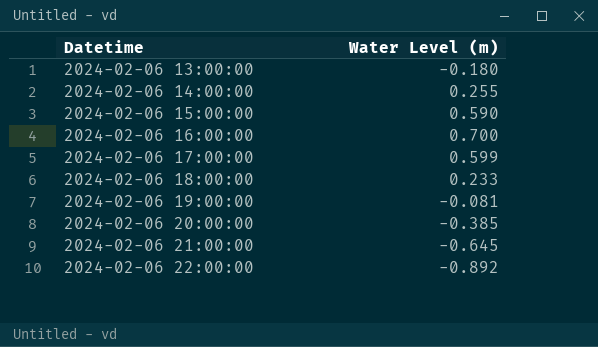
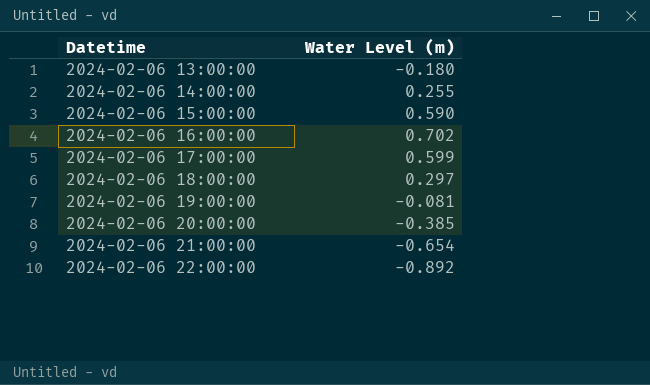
2024-02-06 16:00:00 | Water Level (m): 0.700 -> 0.702
2024-02-06 18:00:00 | Water Level (m): 0.233 -> 0.297
2024-02-06 21:00:00 | Water Level (m): -0.645 -> -0.654

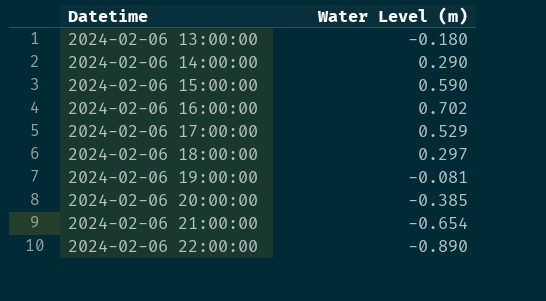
2024-02-06 14:00:00 | Water Level (m): 0.255 -> 0.290
2024-02-06 17:00:00 | Water Level (m): 0.599 -> 0.529
2024-02-06 22:00:00 | Water Level (m): -0.892 -> -0.890

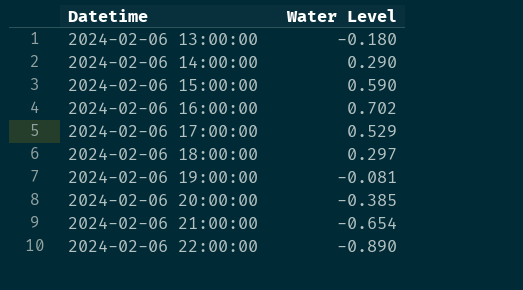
column name: Water Level (m) -> Water Level

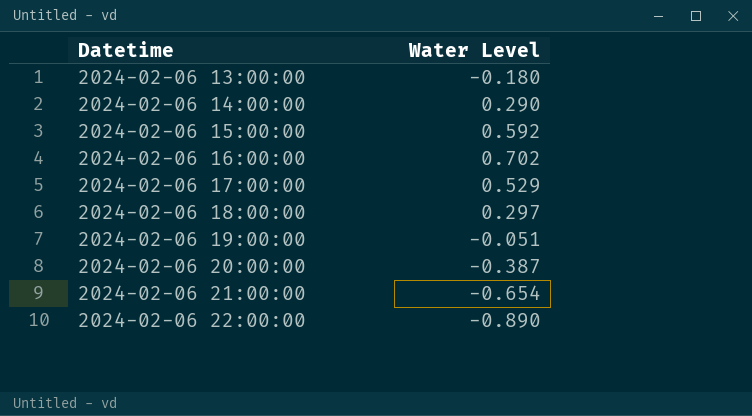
2024-02-06 15:00:00 | Water Level: 0.590 -> 0.592
2024-02-06 19:00:00 | Water Level: -0.081 -> -0.051
2024-02-06 20:00:00 | Water Level: -0.385 -> -0.387

